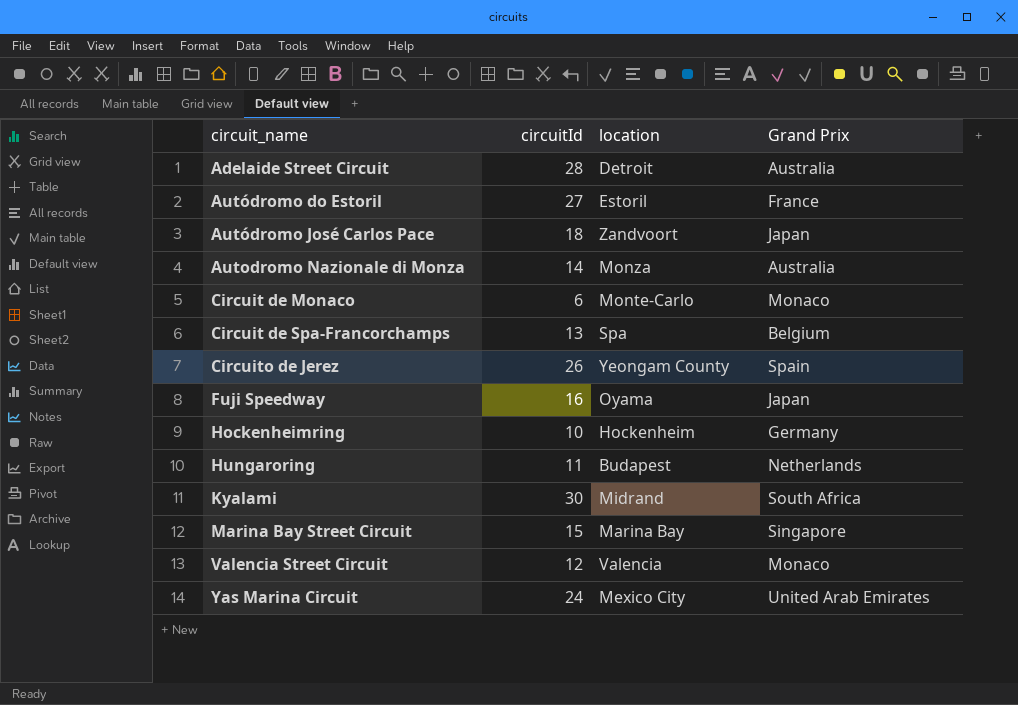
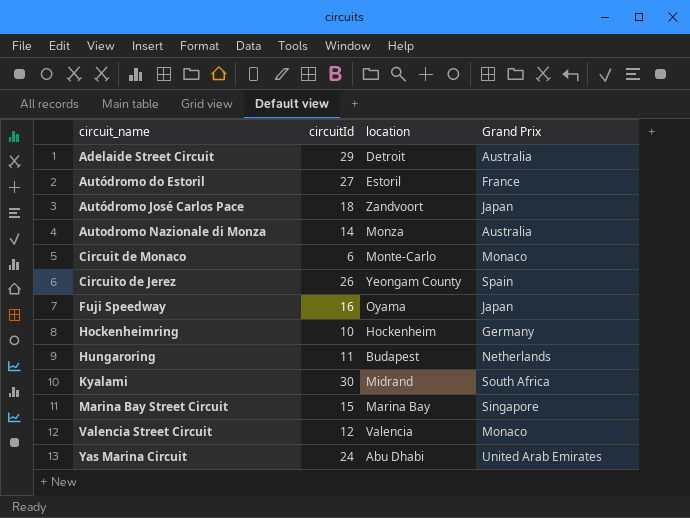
row Circuit de Spa-Francorchamps: 13 | Spa | Belgium -> none
Adelaide Street Circuit | circuitId: 28 -> 29
Yas Marina Circuit | location: Mexico City -> Abu Dhabi

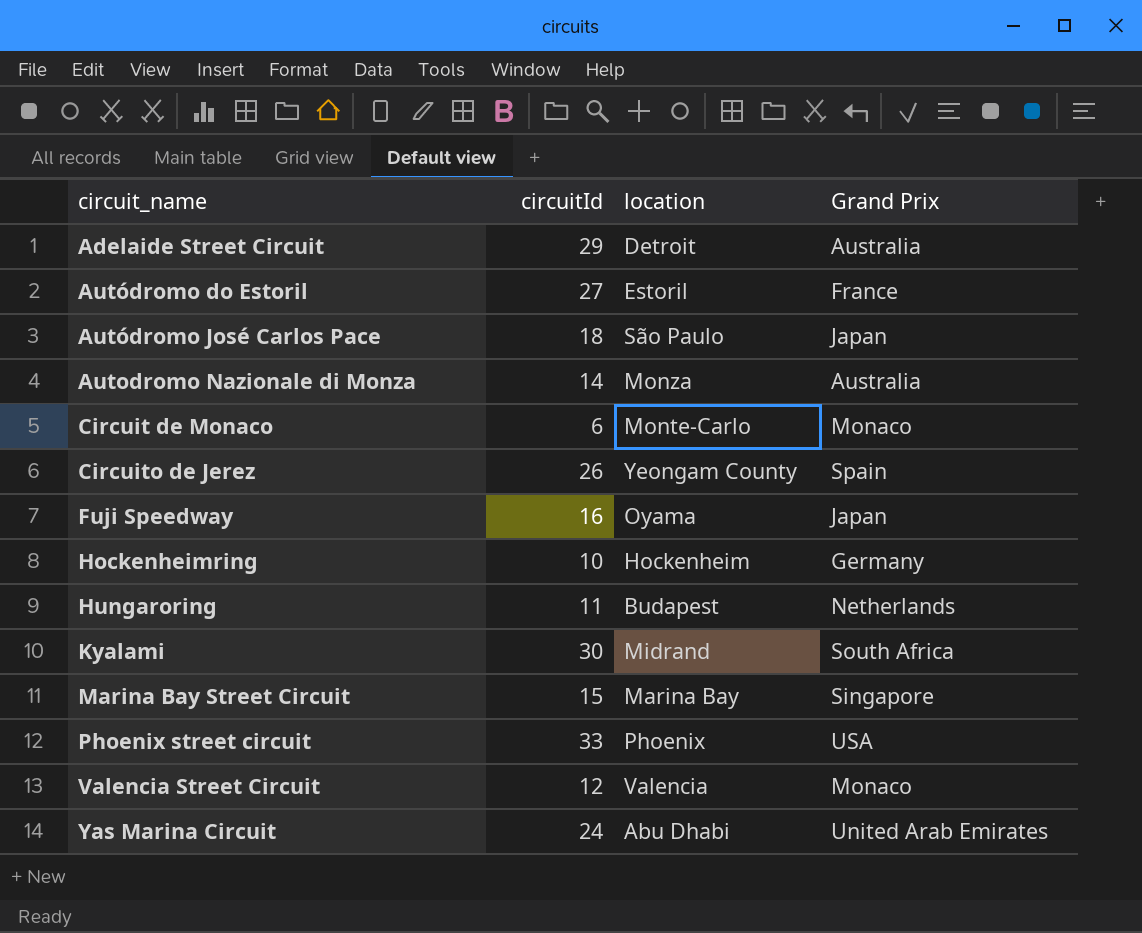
Autódromo José Carlos Pace | location: Zandvoort -> São Paulo
row Phoenix street circuit: none -> 33 | Phoenix | USA

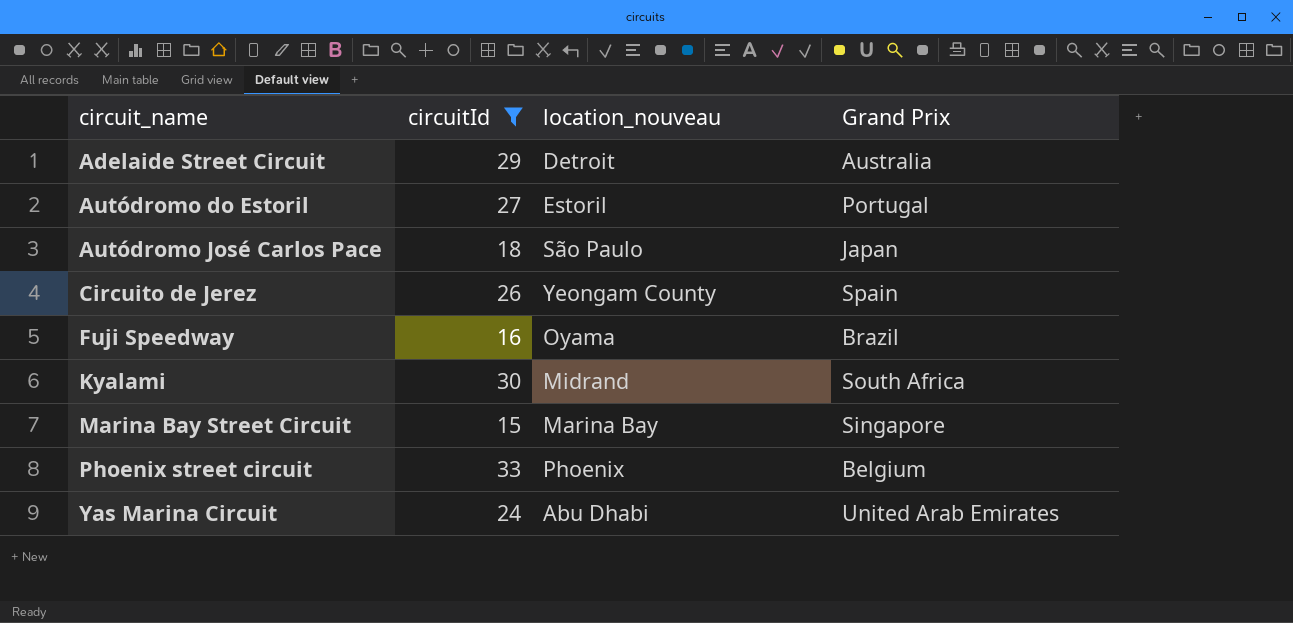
filter: none -> circuitId >= 15
column name: location -> location_nouveau
Autódromo do Estoril | Grand Prix: France -> Portugal
Fuji Speedway | Grand Prix: Japan -> Brazil
Phoenix street circuit | Grand Prix: USA -> Belgium

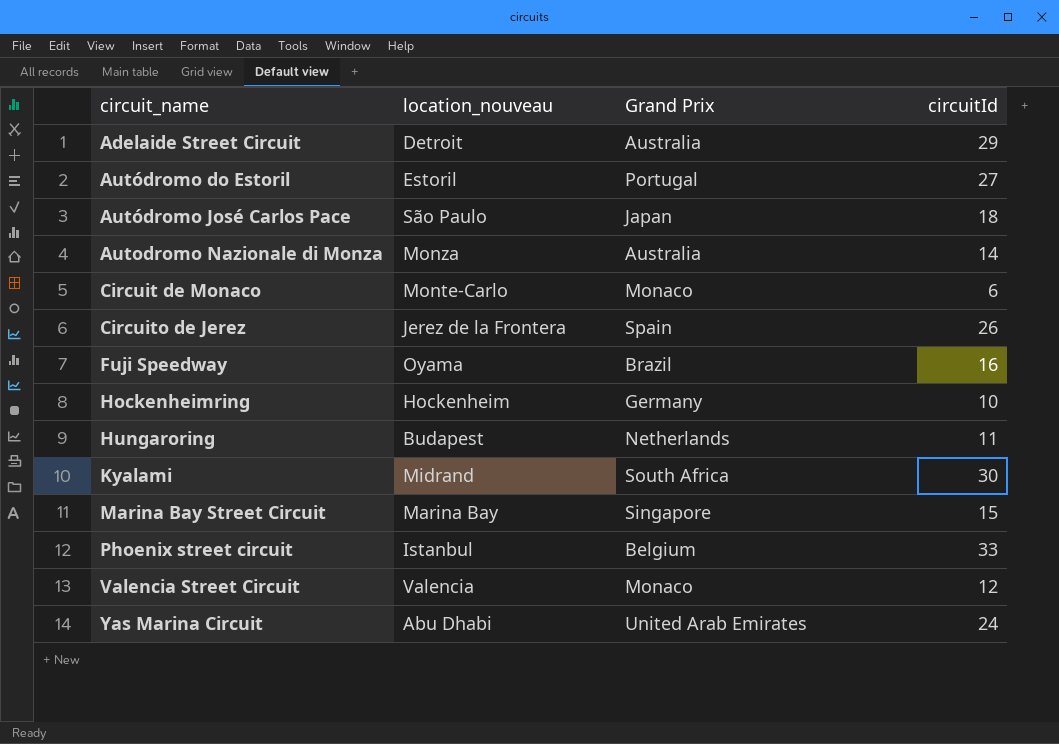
filter: circuitId >= 15 -> none
column circuitId | position: 2 -> 4
Circuito de Jerez | location_nouveau: Yeongam County -> Jerez de la Frontera
Phoenix street circuit | location_nouveau: Phoenix -> Istanbul

